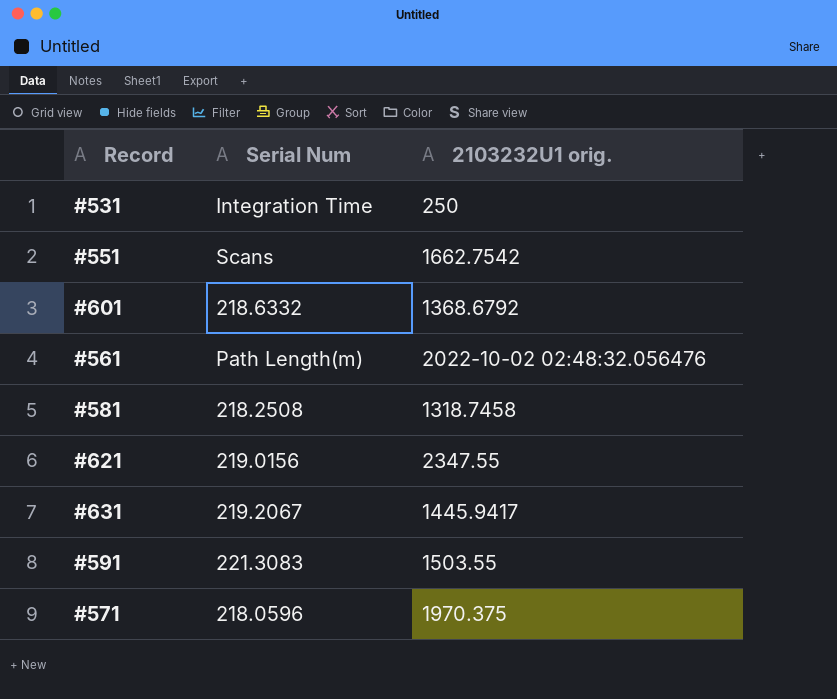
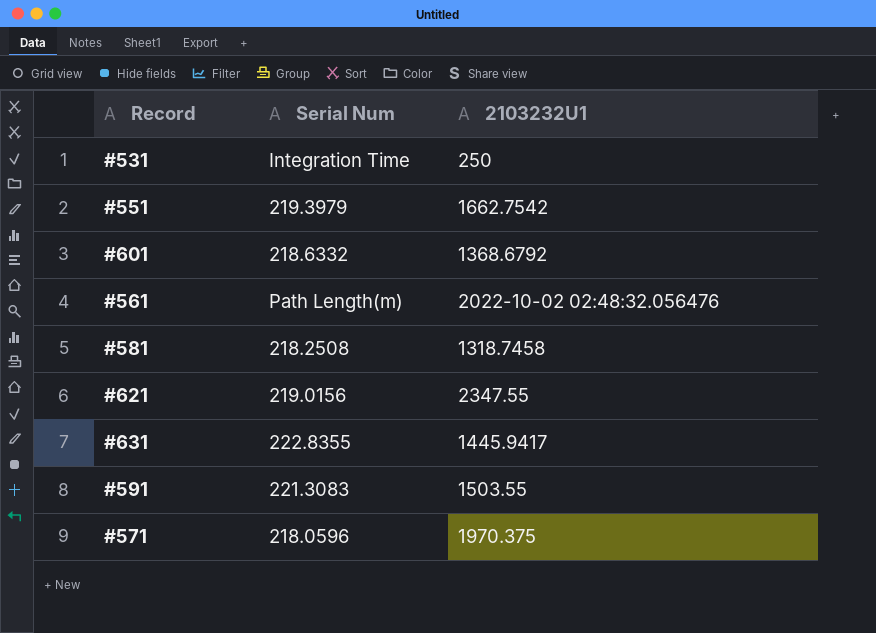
column name: 2103232U1 orig. -> 2103232U1
#551 | Serial Num: Scans -> 219.3979
#631 | Serial Num: 219.2067 -> 222.8355

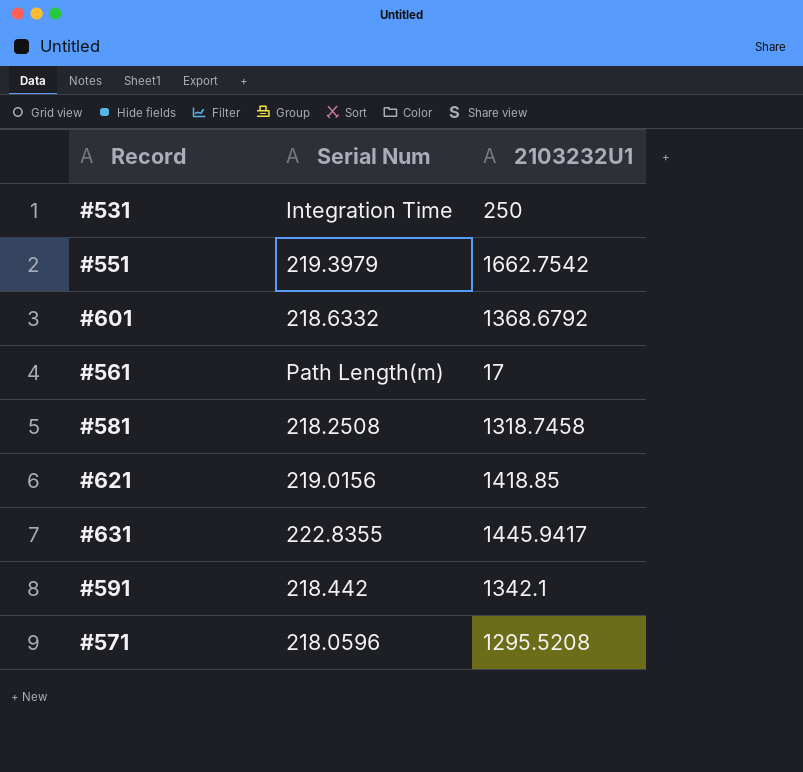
#561 | 2103232U1: 2022-10-02 02:48:32.056476 -> 17
#621 | 2103232U1: 2347.55 -> 1418.85
#591 | Serial Num: 221.3083 -> 218.442
#591 | 2103232U1: 1503.55 -> 1342.1
#571 | 2103232U1: 1970.375 -> 1295.5208

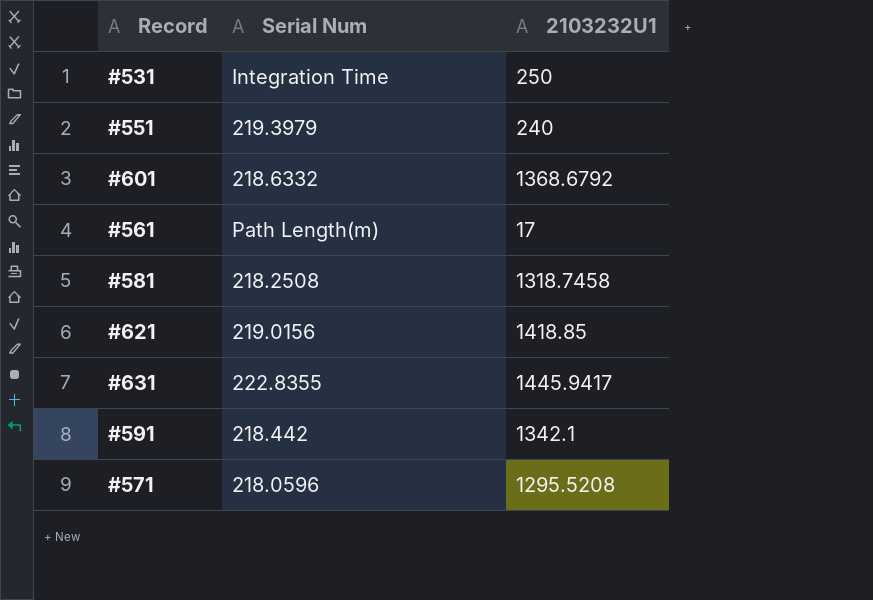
#551 | 2103232U1: 1662.7542 -> 240

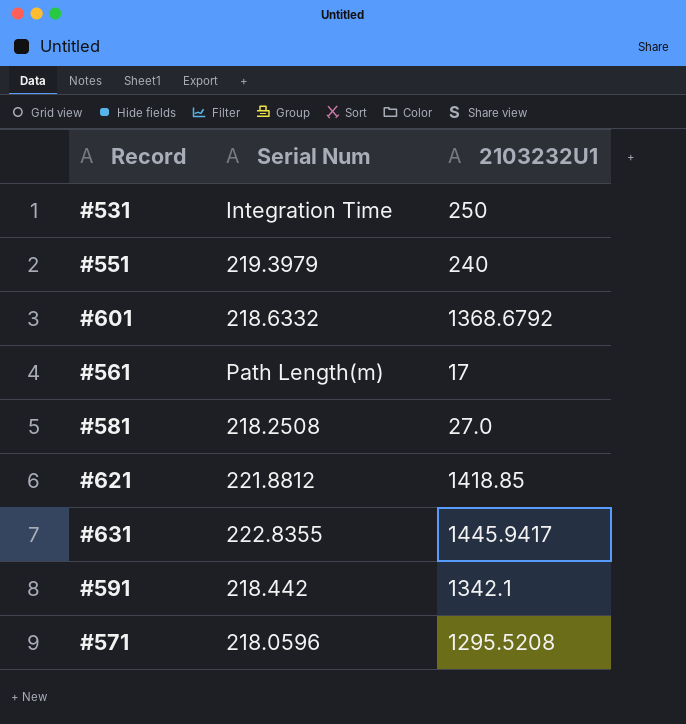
#581 | 2103232U1: 1318.7458 -> 27.0
#621 | Serial Num: 219.0156 -> 221.8812

